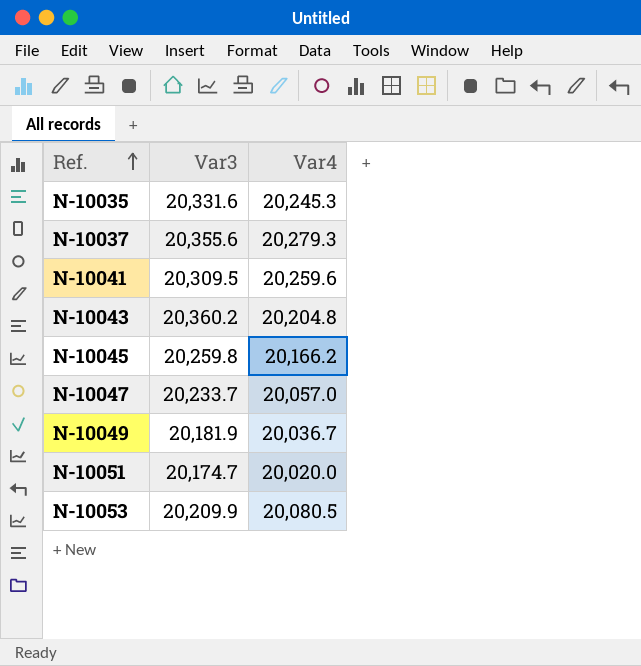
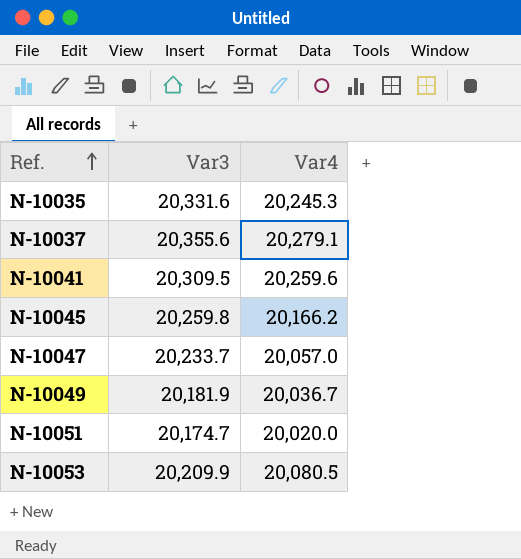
row N-10043: 20,360.2 | 20,204.8 -> none
N-10037 | Var4: 20,279.3 -> 20,279.1

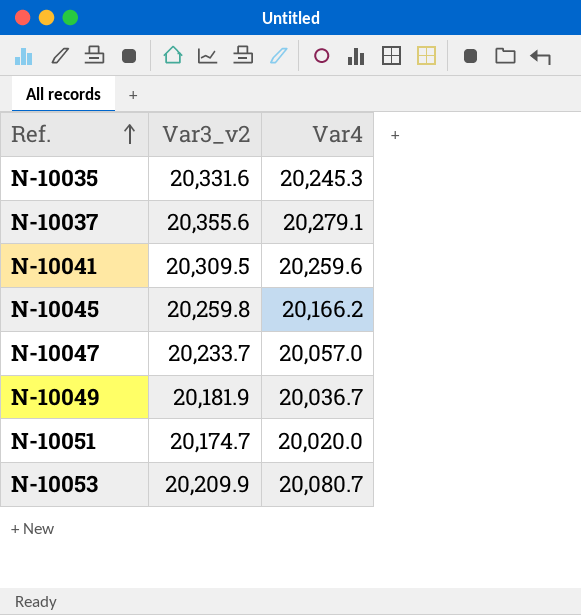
column name: Var3 -> Var3_v2
N-10053 | Var4: 20,080.5 -> 20,080.7

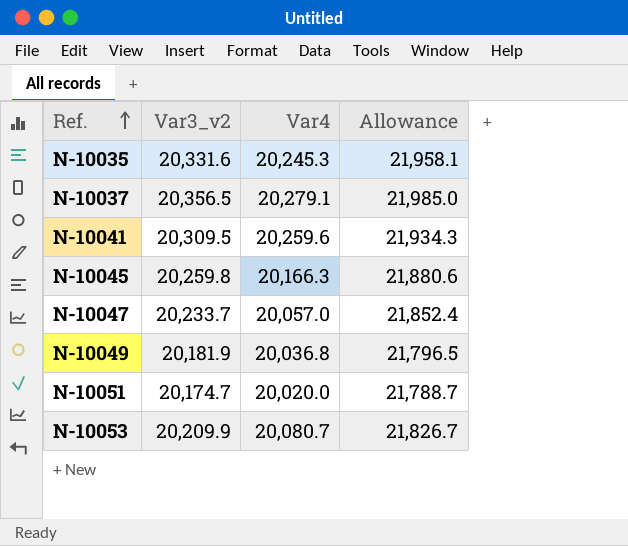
column Allowance | formula: none -> [Var3_v2] * 1.08
N-10037 | Var3_v2: 20,355.6 -> 20,356.5
N-10045 | Var4: 20,166.2 -> 20,166.3
N-10049 | Var4: 20,036.7 -> 20,036.8

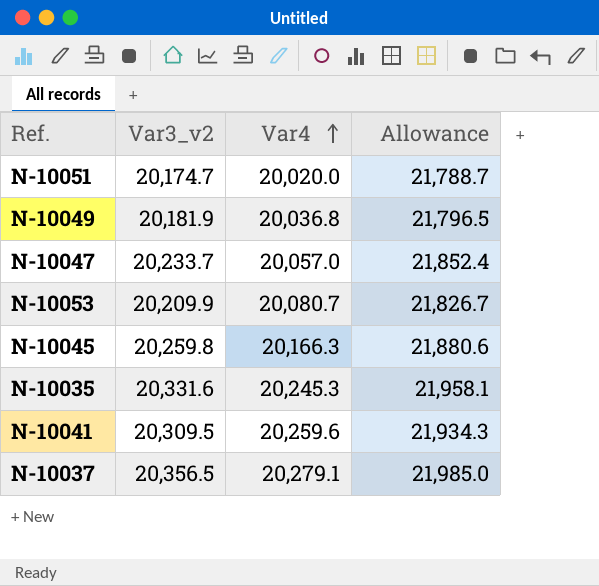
row order: Ref. ascending -> Var4 ascending

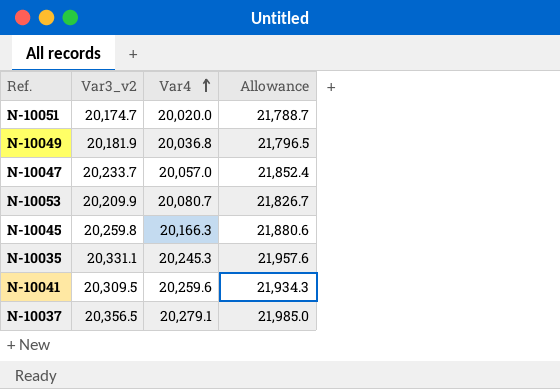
N-10035 | Var3_v2: 20,331.6 -> 20,331.1
N-10035 | Allowance: 21,958.1 -> 21,957.6

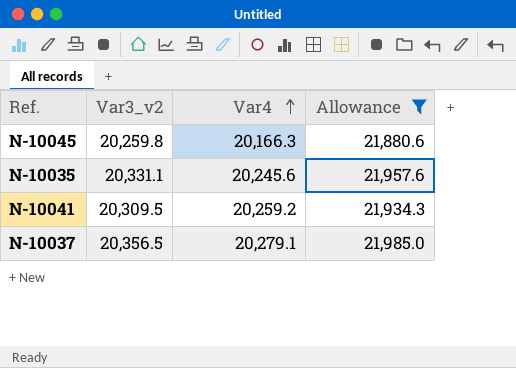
filter: none -> Allowance >= 21,880.6
N-10035 | Var4: 20,245.3 -> 20,245.6
N-10041 | Var4: 20,259.6 -> 20,259.2

